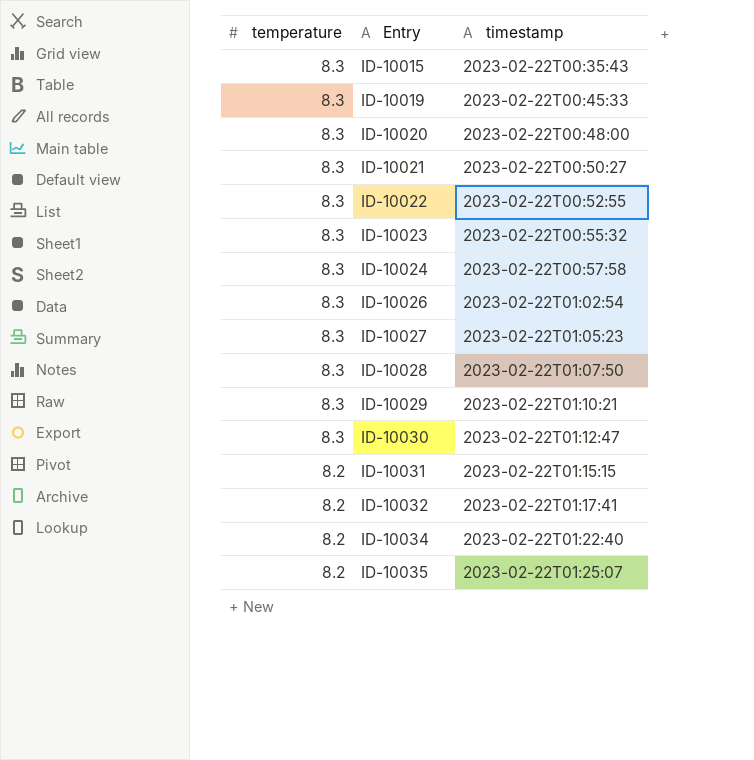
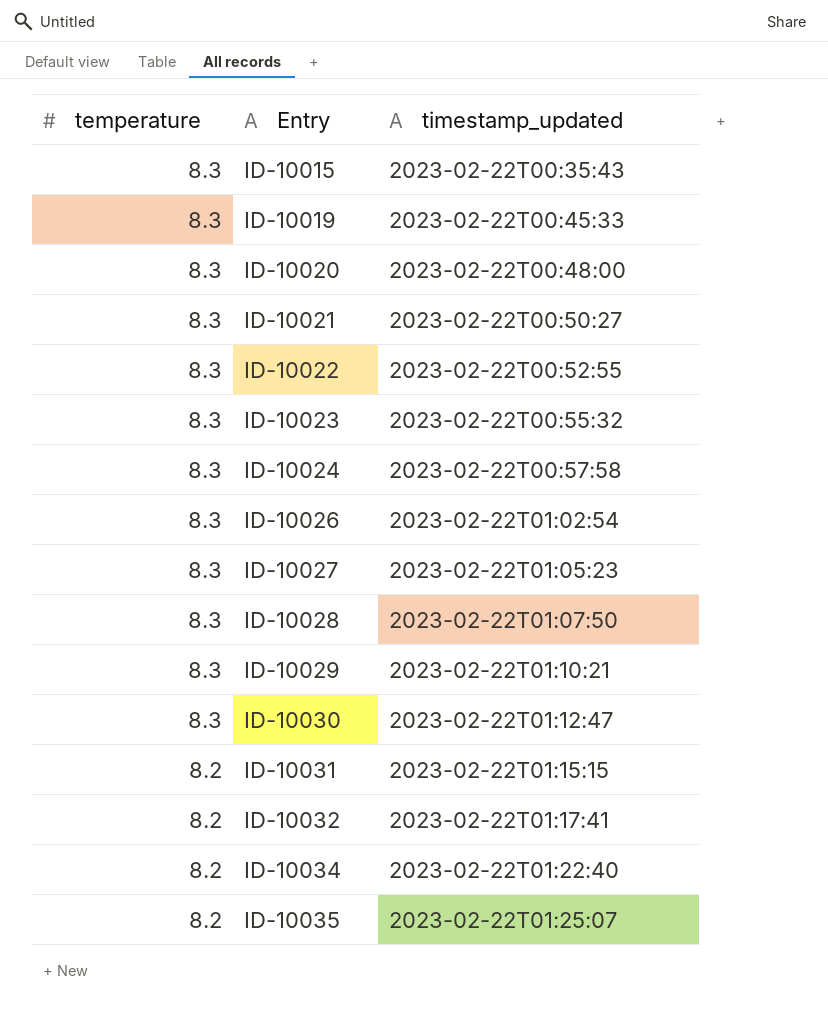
column name: timestamp -> timestamp_updated

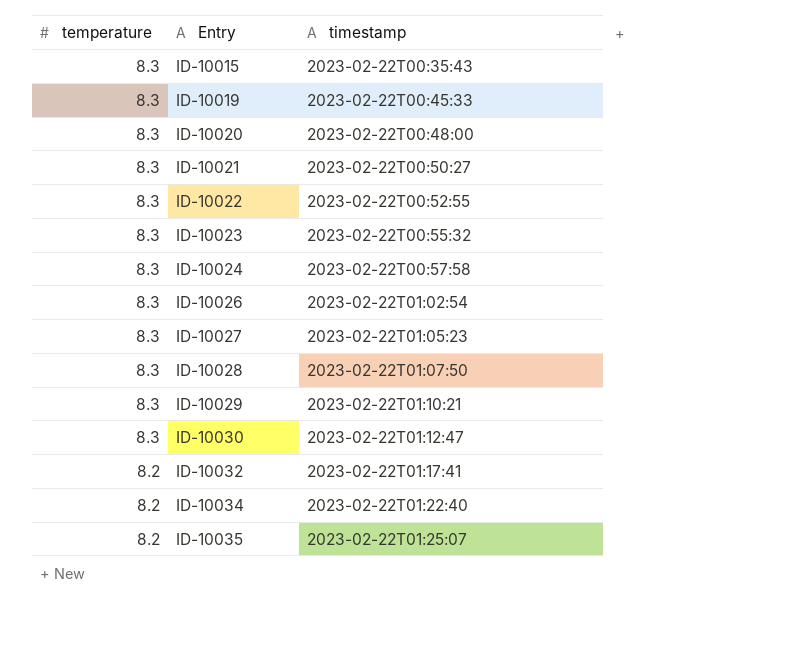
column name: timestamp_updated -> timestamp
row ID-10031: 8.2 | 2023-02-22T01:15:15 -> none

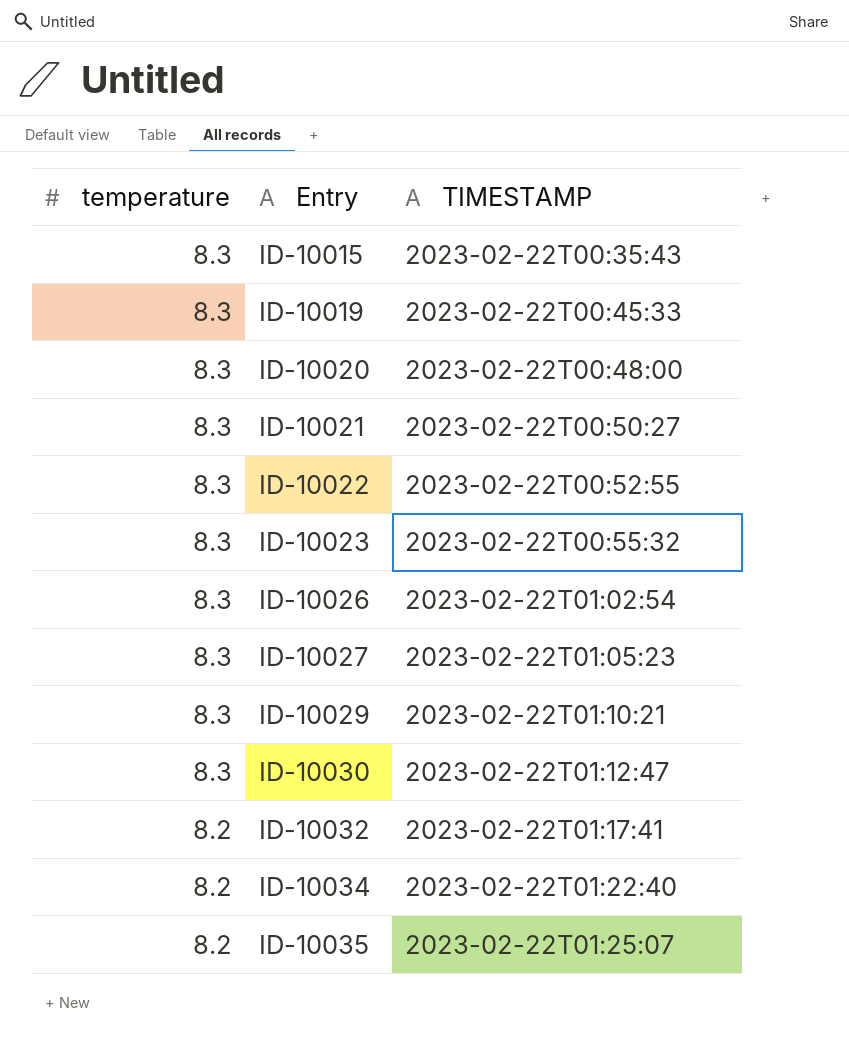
column name: timestamp -> TIMESTAMP
row ID-10024: 8.3 | 2023-02-22T00:57:58 -> none
row ID-10028: 8.3 | 2023-02-22T01:07:50 -> none

